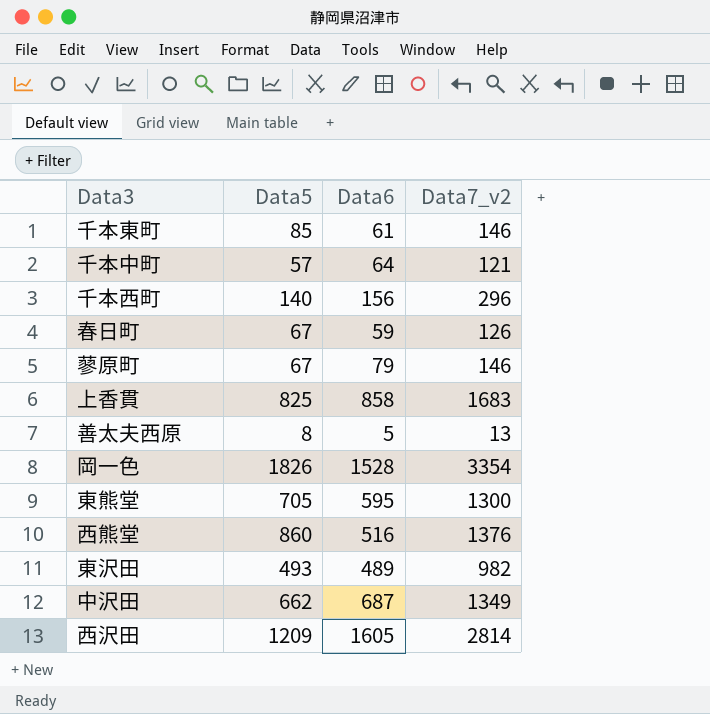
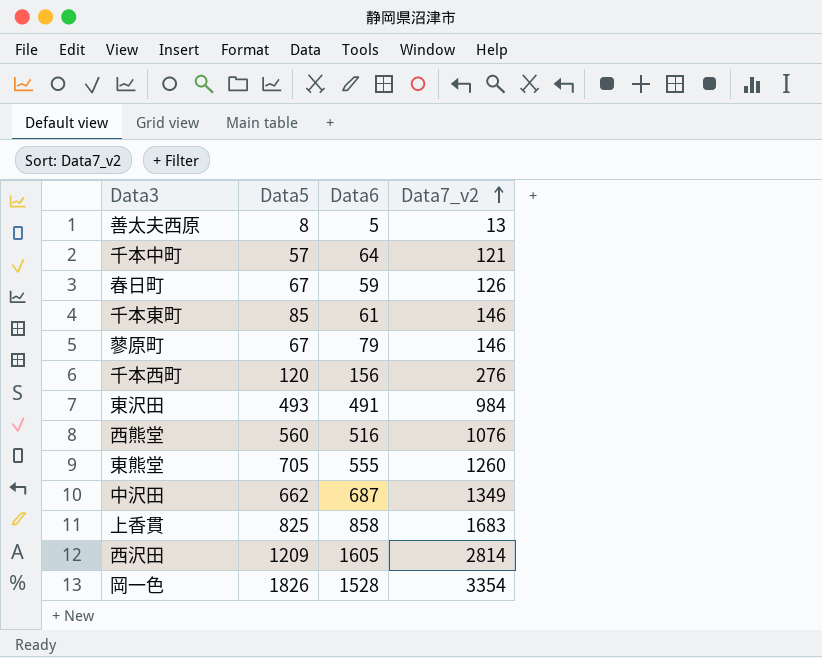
row order: none -> Data7_v2 ascending
千本西町 | Data5: 140 -> 120
千本西町 | Data7_v2: 296 -> 276
東沢田 | Data6: 489 -> 491
東沢田 | Data7_v2: 982 -> 984
西熊堂 | Data5: 860 -> 560
西熊堂 | Data7_v2: 1376 -> 1076
東熊堂 | Data6: 595 -> 555
東熊堂 | Data7_v2: 1300 -> 1260

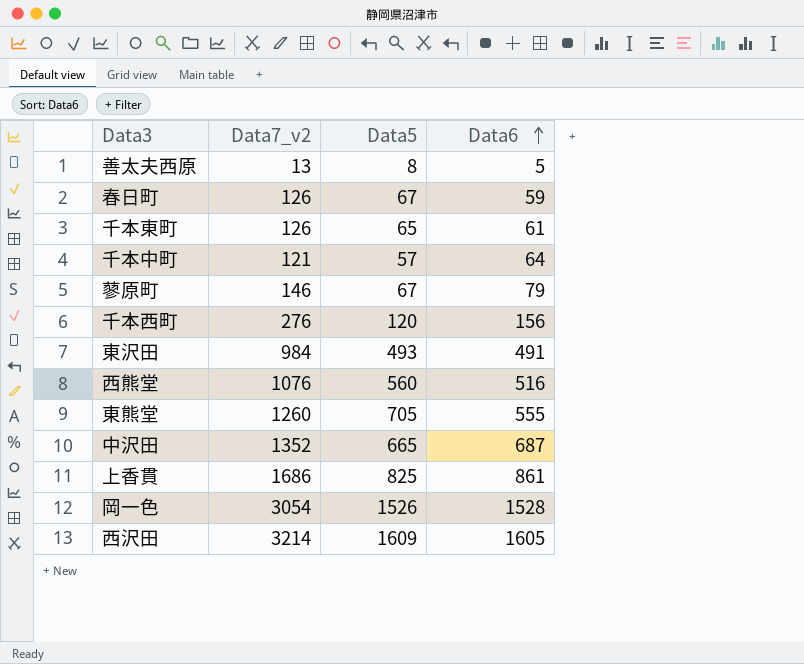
row order: Data7_v2 ascending -> Data6 ascending
column Data7_v2 | position: 4 -> 2
千本東町 | Data7_v2: 146 -> 126
千本東町 | Data5: 85 -> 65
中沢田 | Data7_v2: 1349 -> 1352
中沢田 | Data5: 662 -> 665
上香貫 | Data7_v2: 1683 -> 1686
上香貫 | Data6: 858 -> 861
岡一色 | Data7_v2: 3354 -> 3054
岡一色 | Data5: 1826 -> 1526
西沢田 | Data7_v2: 2814 -> 3214
西沢田 | Data5: 1209 -> 1609

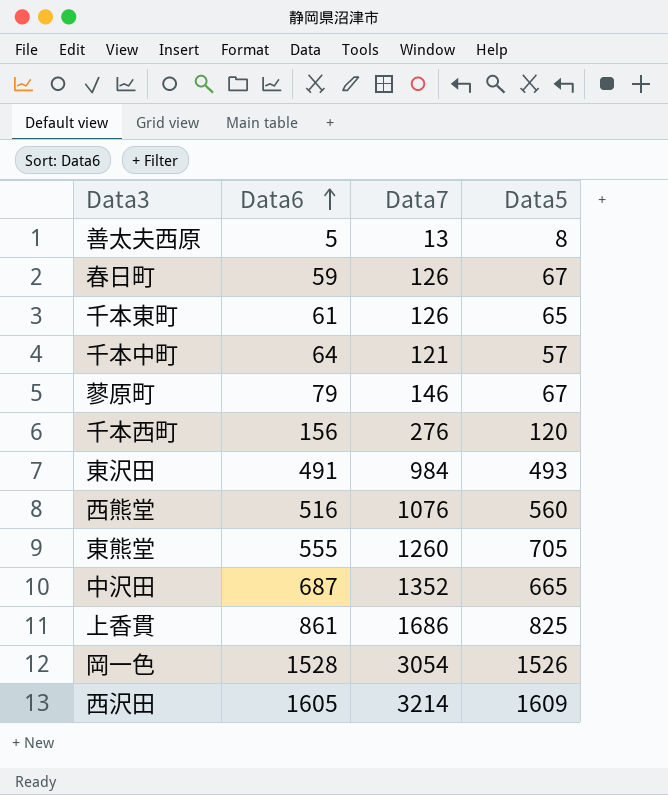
column Data6 | position: 4 -> 2
column name: Data7_v2 -> Data7

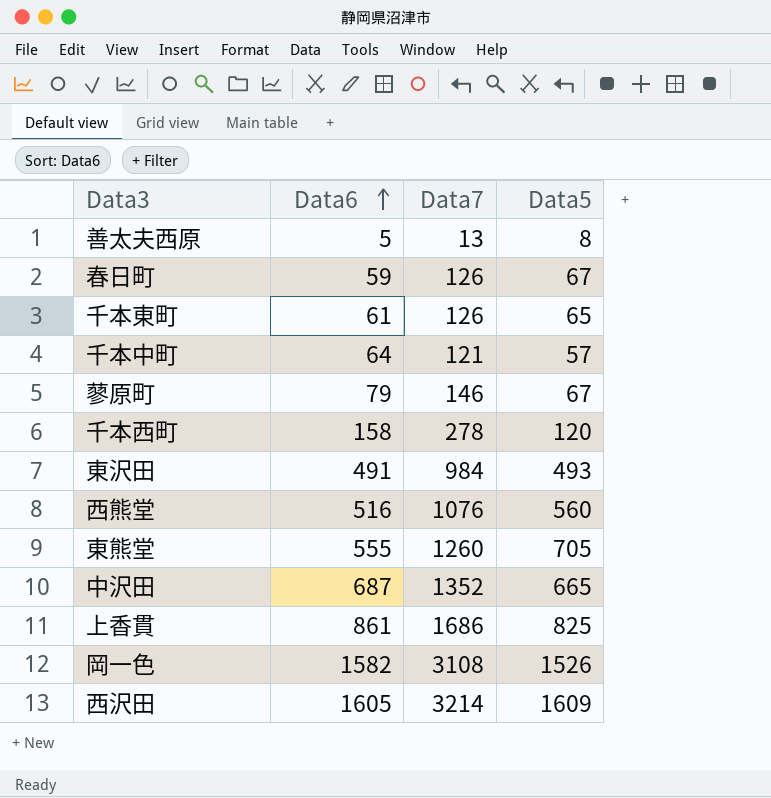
千本西町 | Data6: 156 -> 158
千本西町 | Data7: 276 -> 278
岡一色 | Data6: 1528 -> 1582
岡一色 | Data7: 3054 -> 3108

